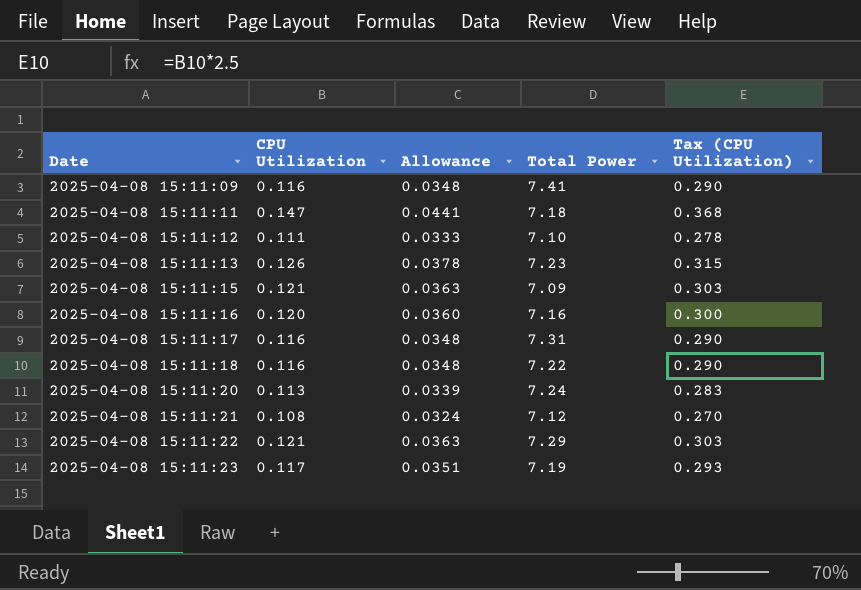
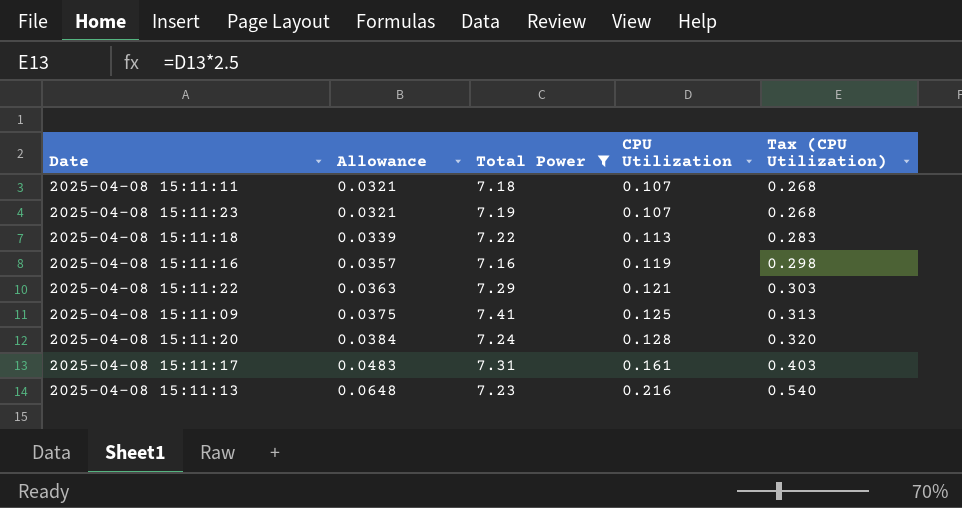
filter: none -> Total Power >= 7.16
row order: Date ascending -> Allowance ascending
column CPU Utilization | position: 2 -> 4
2025-04-08 15:11:11 | Allowance: 0.0441 -> 0.0321
2025-04-08 15:11:11 | CPU Utilization: 0.147 -> 0.107
2025-04-08 15:11:11 | Tax (CPU Utilization): 0.368 -> 0.268
2025-04-08 15:11:23 | Allowance: 0.0351 -> 0.0321
2025-04-08 15:11:23 | CPU Utilization: 0.117 -> 0.107
2025-04-08 15:11:23 | Tax (CPU Utilization): 0.293 -> 0.268
2025-04-08 15:11:18 | Allowance: 0.0348 -> 0.0339
2025-04-08 15:11:18 | CPU Utilization: 0.116 -> 0.113
2025-04-08 15:11:18 | Tax (CPU Utilization): 0.290 -> 0.283
2025-04-08 15:11:16 | Allowance: 0.0360 -> 0.0357
2025-04-08 15:11:16 | CPU Utilization: 0.120 -> 0.119
2025-04-08 15:11:16 | Tax (CPU Utilization): 0.300 -> 0.298
2025-04-08 15:11:09 | Allowance: 0.0348 -> 0.0375
2025-04-08 15:11:09 | CPU Utilization: 0.116 -> 0.125
2025-04-08 15:11:09 | Tax (CPU Utilization): 0.290 -> 0.313
2025-04-08 15:11:20 | Allowance: 0.0339 -> 0.0384
2025-04-08 15:11:20 | CPU Utilization: 0.113 -> 0.128
2025-04-08 15:11:20 | Tax (CPU Utilization): 0.283 -> 0.320
2025-04-08 15:11:17 | Allowance: 0.0348 -> 0.0483
2025-04-08 15:11:17 | CPU Utilization: 0.116 -> 0.161
2025-04-08 15:11:17 | Tax (CPU Utilization): 0.290 -> 0.403
2025-04-08 15:11:13 | Allowance: 0.0378 -> 0.0648
2025-04-08 15:11:13 | CPU Utilization: 0.126 -> 0.216
2025-04-08 15:11:13 | Tax (CPU Utilization): 0.315 -> 0.540

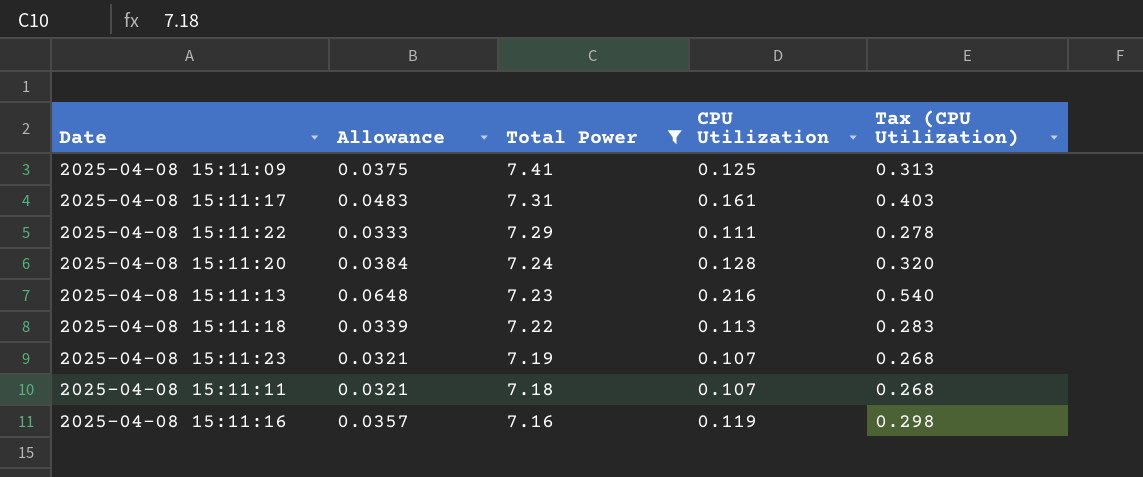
row order: Allowance ascending -> Total Power descending
2025-04-08 15:11:22 | Allowance: 0.0363 -> 0.0333
2025-04-08 15:11:22 | CPU Utilization: 0.121 -> 0.111
2025-04-08 15:11:22 | Tax (CPU Utilization): 0.303 -> 0.278

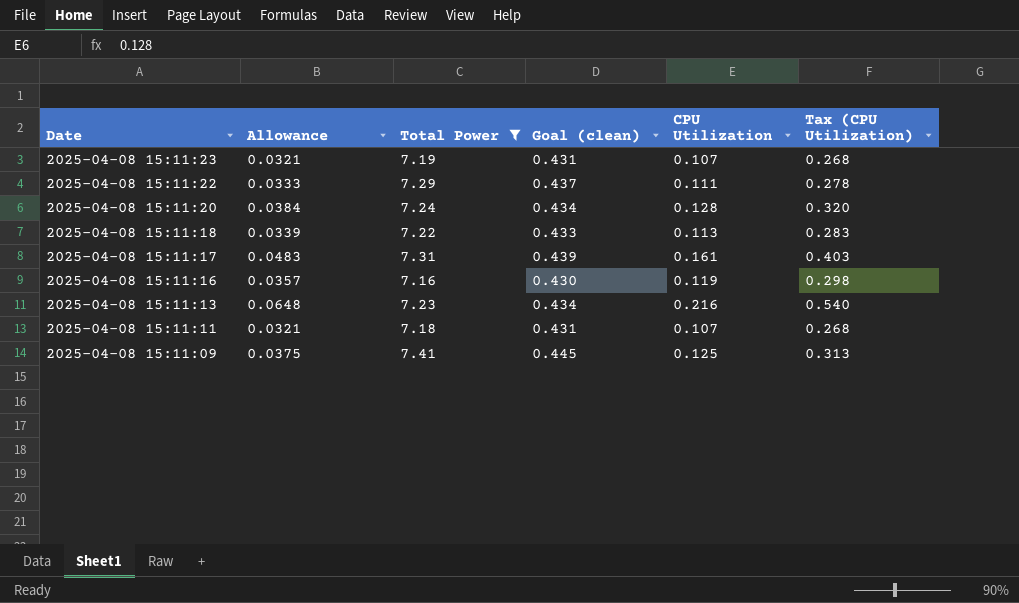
row order: Total Power descending -> Date descending
column Goal (clean) | formula: none -> [Total Power] * 0.06

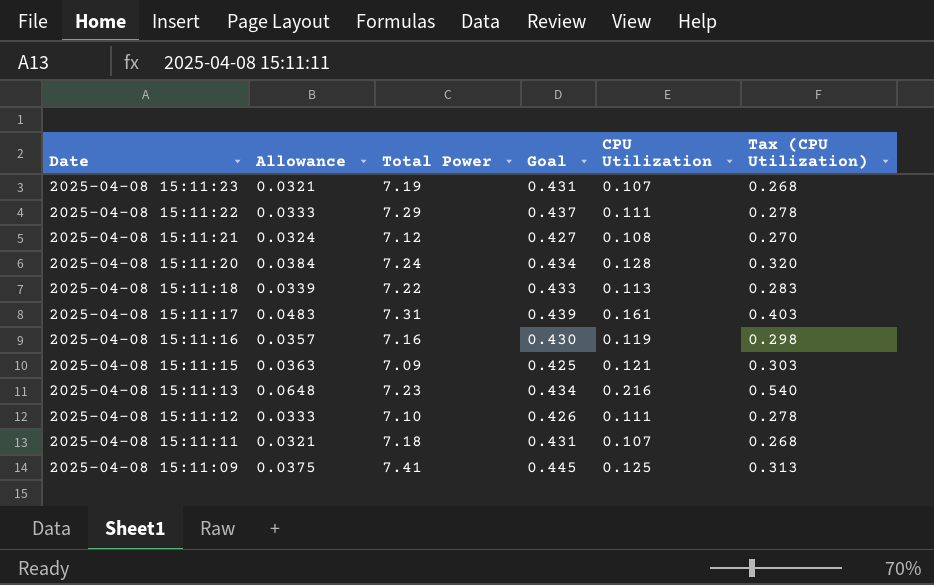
filter: Total Power >= 7.16 -> none
column name: Goal (clean) -> Goal

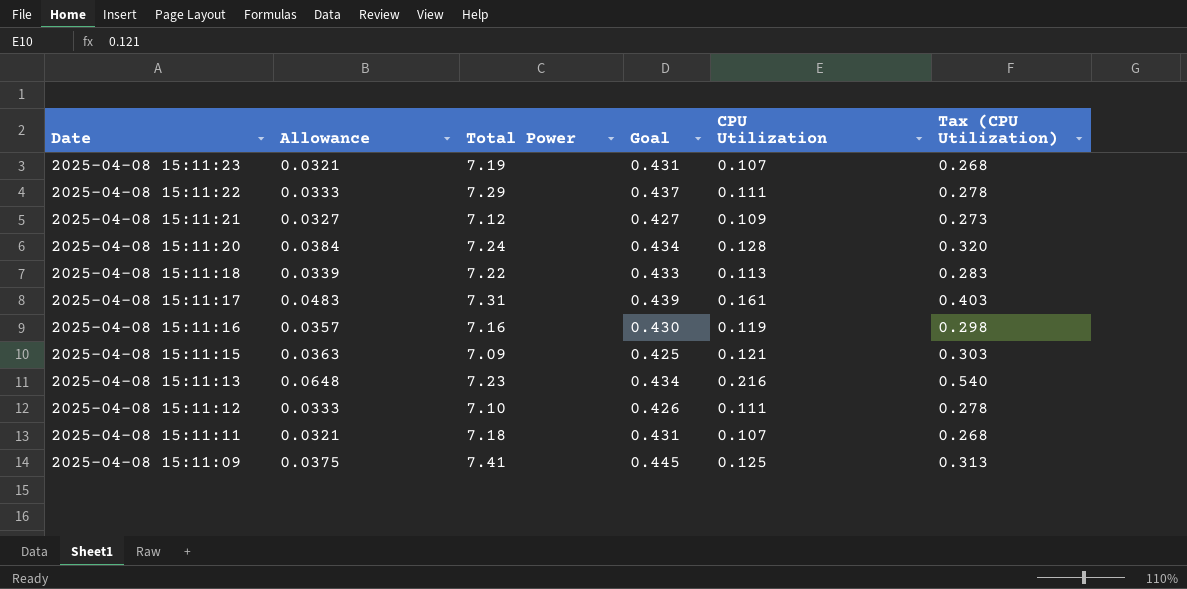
2025-04-08 15:11:21 | Allowance: 0.0324 -> 0.0327
2025-04-08 15:11:21 | CPU Utilization: 0.108 -> 0.109
2025-04-08 15:11:21 | Tax (CPU Utilization): 0.270 -> 0.273

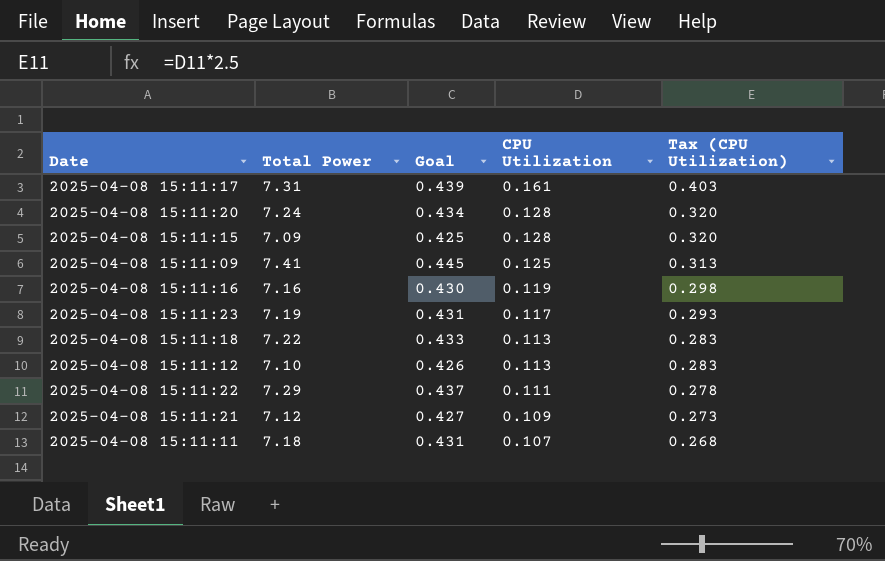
row order: Date descending -> CPU Utilization descending
column Allowance | formula: [CPU Utilization] * 0.3 -> none
row 2025-04-08 15:11:13: 0.0648 | 7.23 | 0.434 | 0.216 | 0.540 -> none
2025-04-08 15:11:15 | CPU Utilization: 0.121 -> 0.128
2025-04-08 15:11:15 | Tax (CPU Utilization): 0.303 -> 0.320
2025-04-08 15:11:23 | CPU Utilization: 0.107 -> 0.117
2025-04-08 15:11:23 | Tax (CPU Utilization): 0.268 -> 0.293
2025-04-08 15:11:12 | CPU Utilization: 0.111 -> 0.113
2025-04-08 15:11:12 | Tax (CPU Utilization): 0.278 -> 0.283

